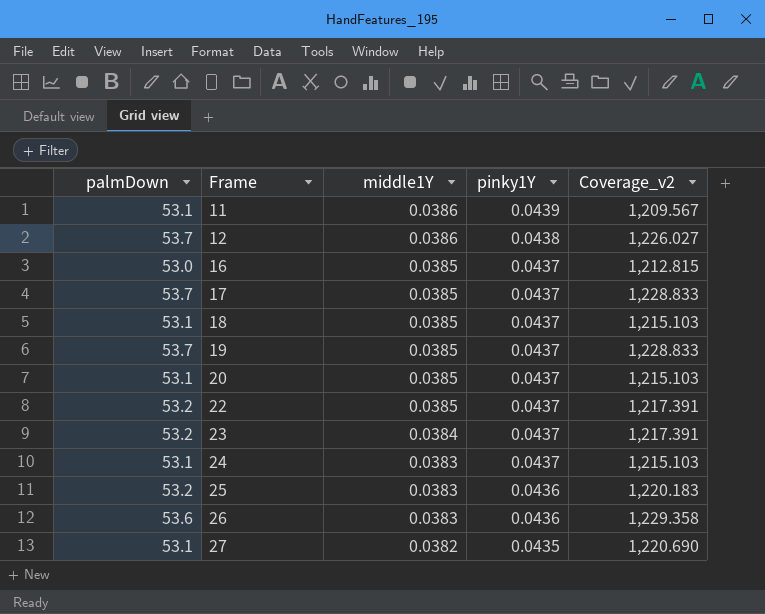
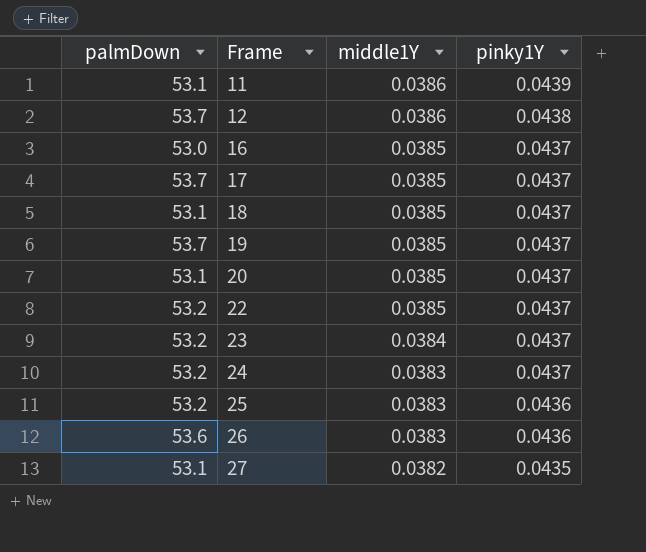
column Coverage_v2 | formula: [palmDown] / [pinky1Y] -> none
24 | palmDown: 53.1 -> 53.2

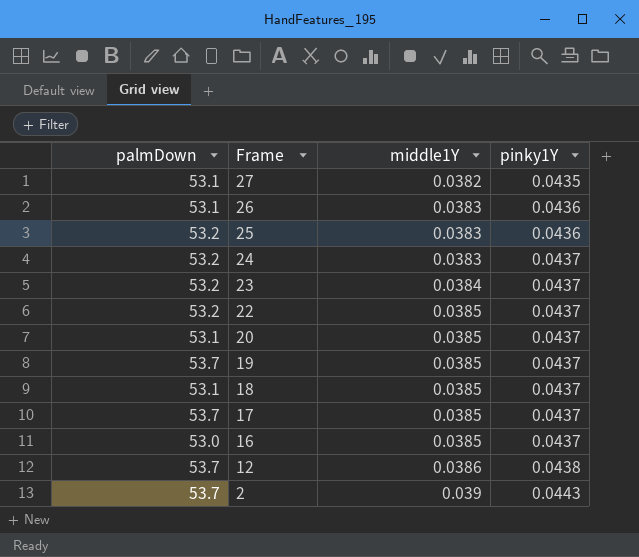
row order: Frame ascending -> Frame descending
row 11: 53.1 | 0.0386 | 0.0439 -> none
26 | palmDown: 53.6 -> 53.1
row 2: none -> 53.7 | 0.039 | 0.0443

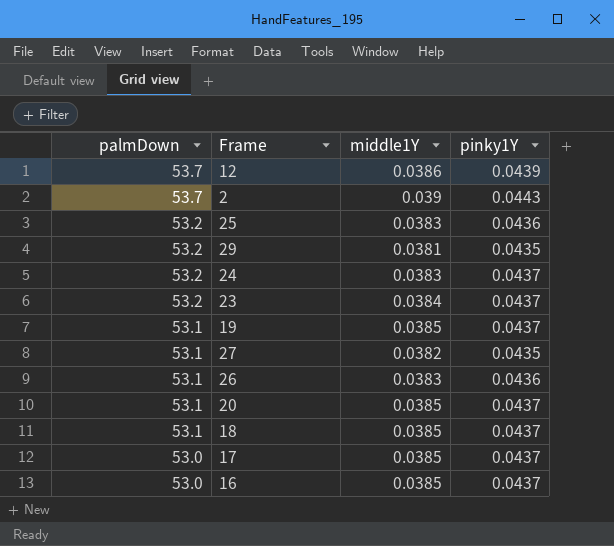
row order: Frame descending -> palmDown descending
row 22: 53.2 | 0.0385 | 0.0437 -> none
12 | pinky1Y: 0.0438 -> 0.0439
row 29: none -> 53.2 | 0.0381 | 0.0435
19 | palmDown: 53.7 -> 53.1
17 | palmDown: 53.7 -> 53.0

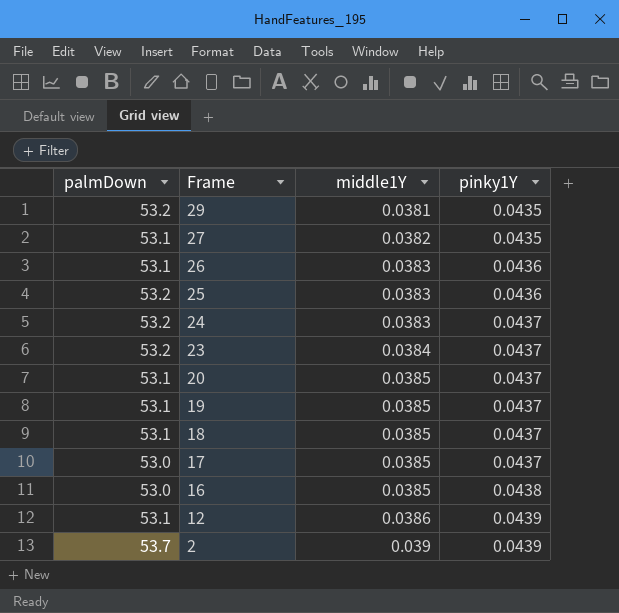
row order: palmDown descending -> Frame descending
16 | pinky1Y: 0.0437 -> 0.0438
12 | palmDown: 53.7 -> 53.1
2 | pinky1Y: 0.0443 -> 0.0439

